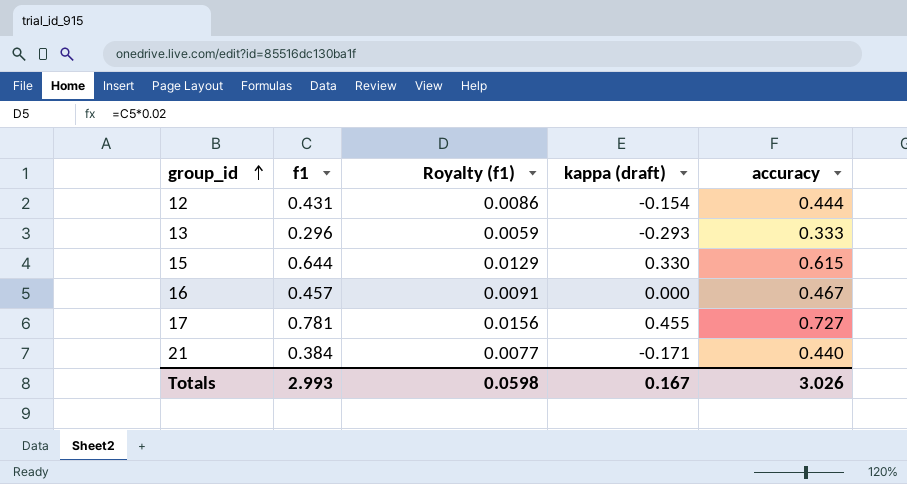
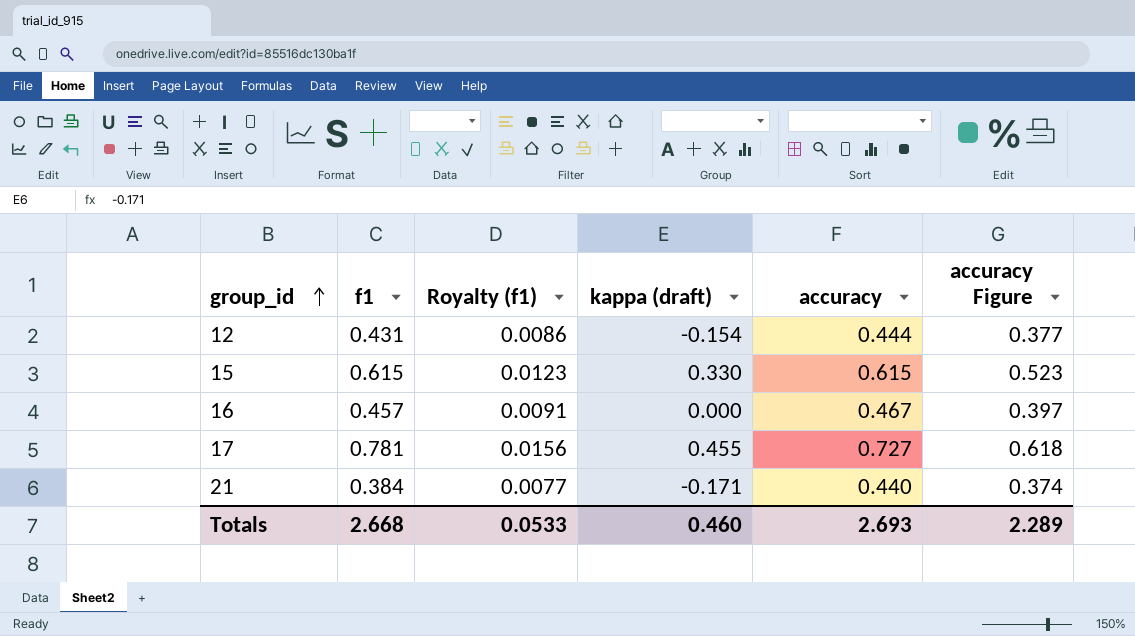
column accuracy Figure | formula: none -> [accuracy] * 0.85
row 13: 0.296 | 0.0059 | -0.293 | 0.333 -> none
15 | f1: 0.644 -> 0.615
15 | Royalty (f1): 0.0129 -> 0.0123
Totals | f1: 2.993 -> 2.668
Totals | Royalty (f1): 0.0598 -> 0.0533
Totals | kappa (draft): 0.167 -> 0.460
Totals | accuracy: 3.026 -> 2.693

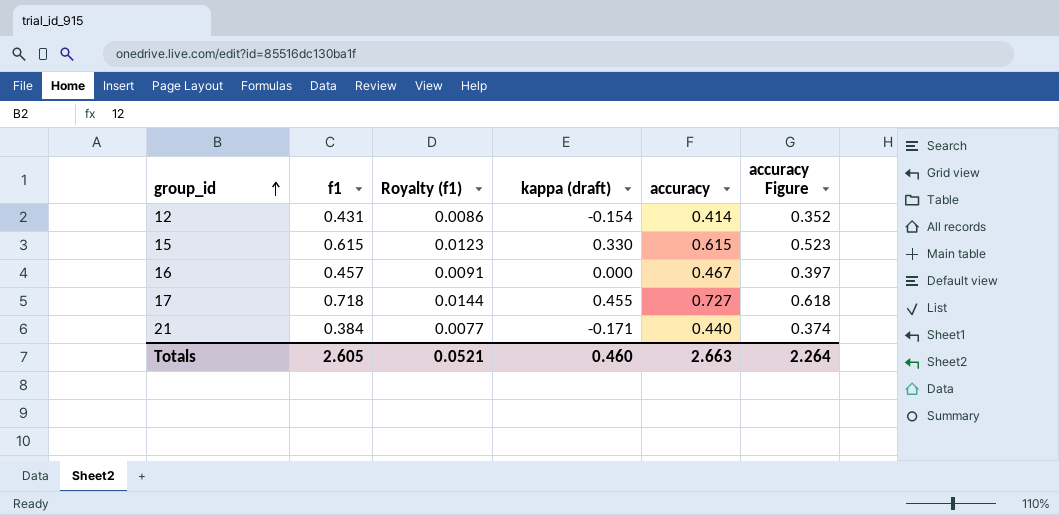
12 | accuracy: 0.444 -> 0.414
12 | accuracy Figure: 0.377 -> 0.352
17 | f1: 0.781 -> 0.718
17 | Royalty (f1): 0.0156 -> 0.0144
Totals | f1: 2.668 -> 2.605
Totals | Royalty (f1): 0.0533 -> 0.0521
Totals | accuracy: 2.693 -> 2.663
Totals | accuracy Figure: 2.289 -> 2.264

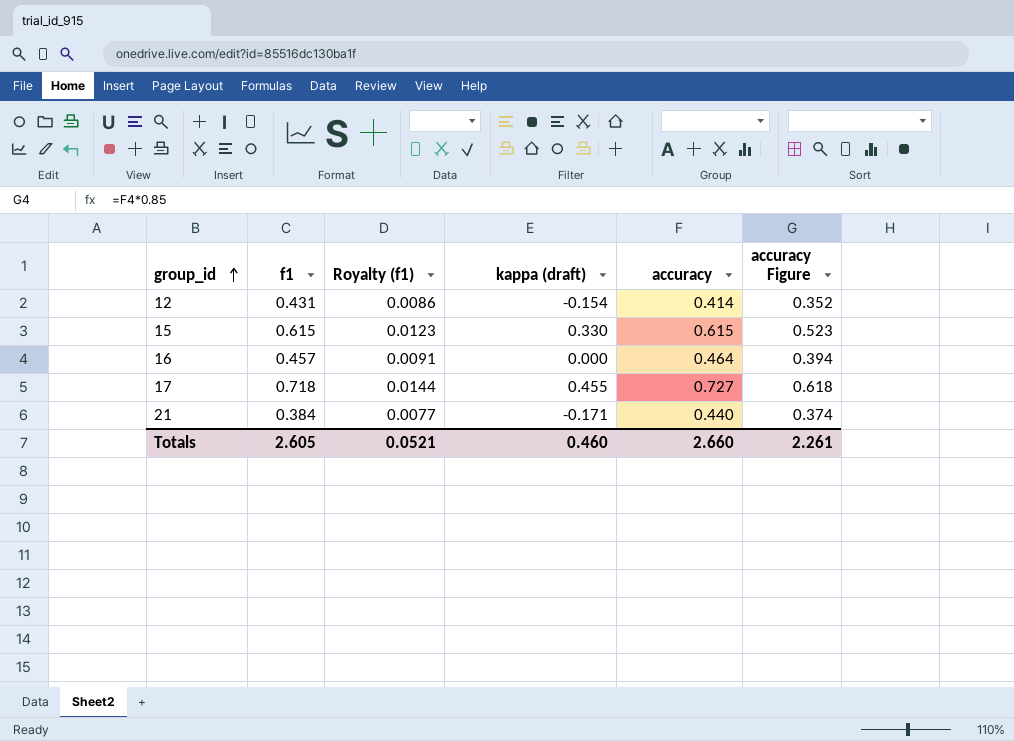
16 | accuracy: 0.467 -> 0.464
16 | accuracy Figure: 0.397 -> 0.394
Totals | accuracy: 2.663 -> 2.660
Totals | accuracy Figure: 2.264 -> 2.261

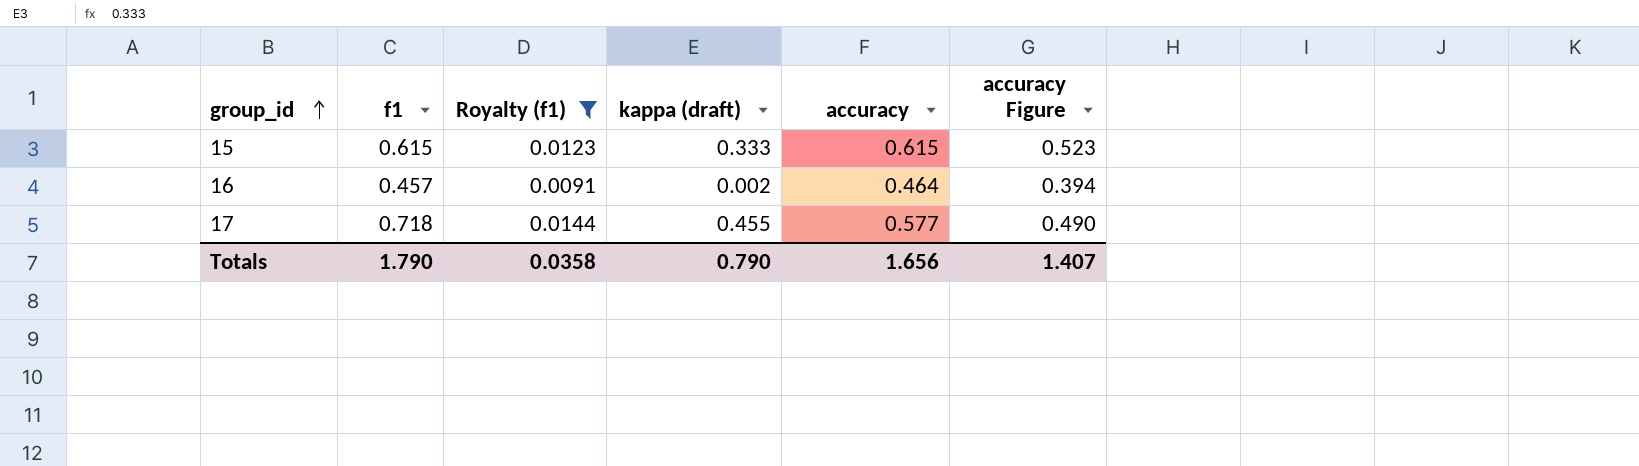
filter: none -> Royalty (f1) >= 0.0091
15 | kappa (draft): 0.330 -> 0.333
16 | kappa (draft): 0.000 -> 0.002
17 | accuracy: 0.727 -> 0.577
17 | accuracy Figure: 0.618 -> 0.490
Totals | f1: 2.605 -> 1.790
Totals | Royalty (f1): 0.0521 -> 0.0358
Totals | kappa (draft): 0.460 -> 0.790
Totals | accuracy: 2.660 -> 1.656
Totals | accuracy Figure: 2.261 -> 1.407

